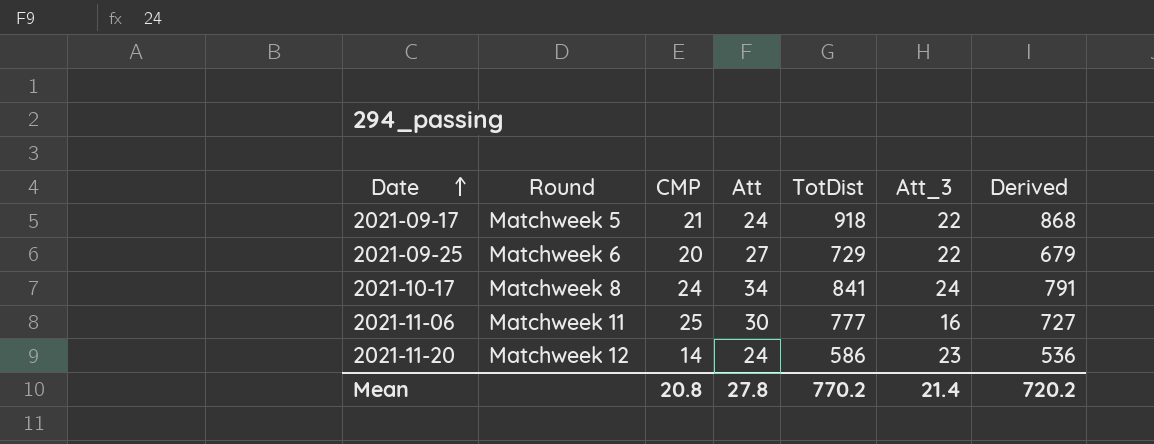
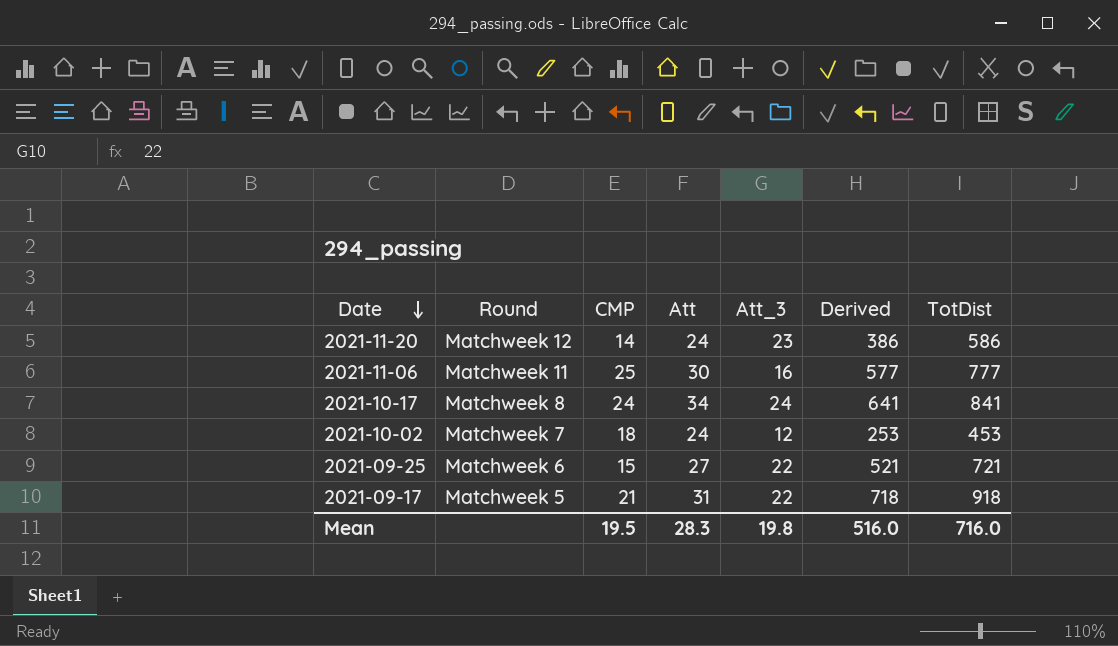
row order: Date ascending -> Date descending
column Derived | formula: [TotDist] - 50 -> [TotDist] - 200
column TotDist | position: 5 -> 7
row 2021-10-02: none -> Matchweek 7 | 18 | 24 | 12 | 253 | 453
2021-09-25 | CMP: 20 -> 15
2021-09-25 | TotDist: 729 -> 721
2021-09-17 | Att: 24 -> 31
Mean | CMP: 20.8 -> 19.5
Mean | Att: 27.8 -> 28.3
Mean | Att_3: 21.4 -> 19.8
Mean | Derived: 720.2 -> 516.0
Mean | TotDist: 770.2 -> 716.0

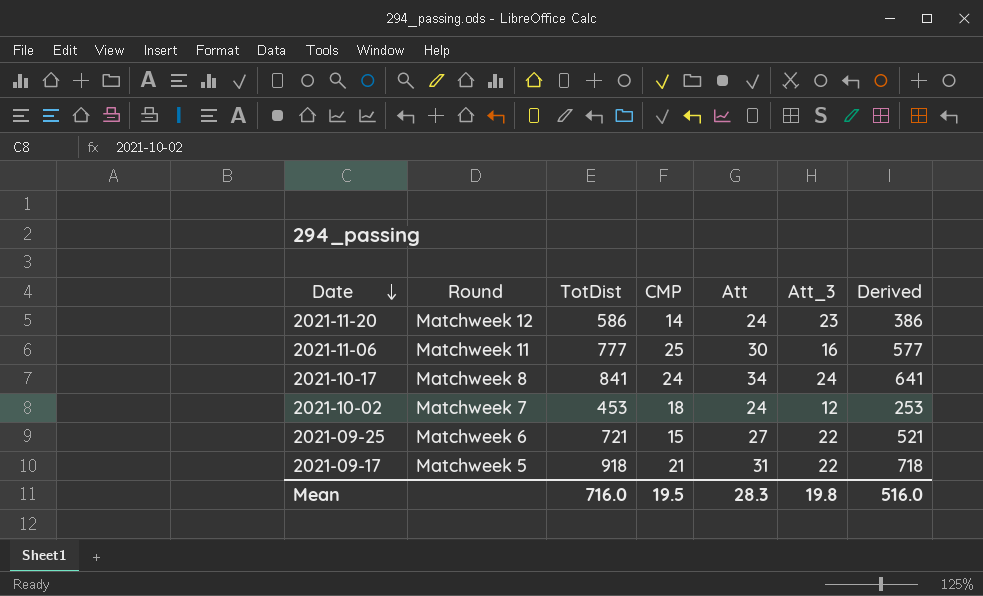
column TotDist | position: 7 -> 3

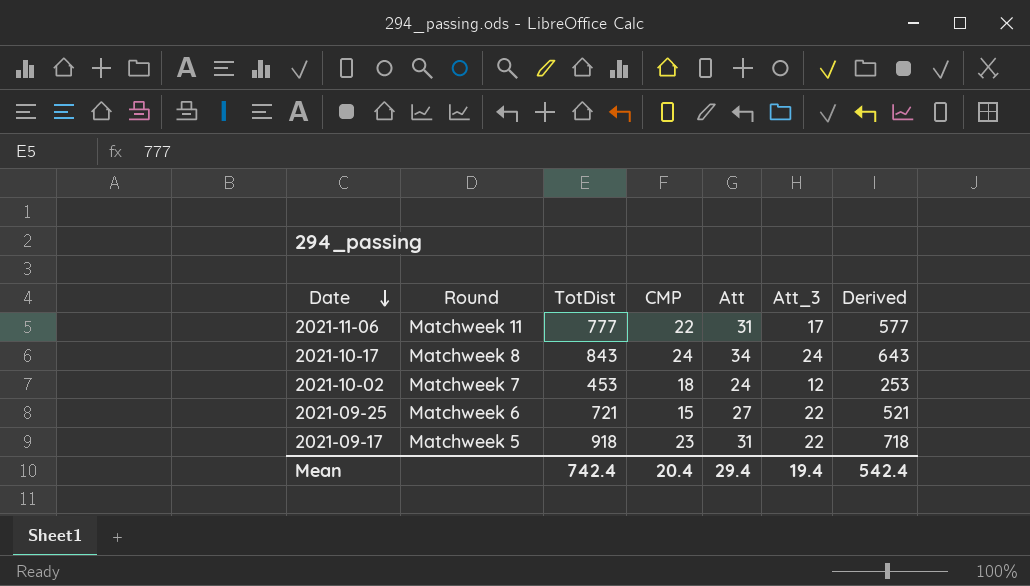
row 2021-11-20: Matchweek 12 | 586 | 14 | 24 | 23 | 386 -> none
2021-11-06 | CMP: 25 -> 22
2021-11-06 | Att: 30 -> 31
2021-11-06 | Att_3: 16 -> 17
2021-10-17 | TotDist: 841 -> 843
2021-10-17 | Derived: 641 -> 643
2021-09-17 | CMP: 21 -> 23
Mean | TotDist: 716.0 -> 742.4
Mean | CMP: 19.5 -> 20.4
Mean | Att: 28.3 -> 29.4
Mean | Att_3: 19.8 -> 19.4
Mean | Derived: 516.0 -> 542.4

